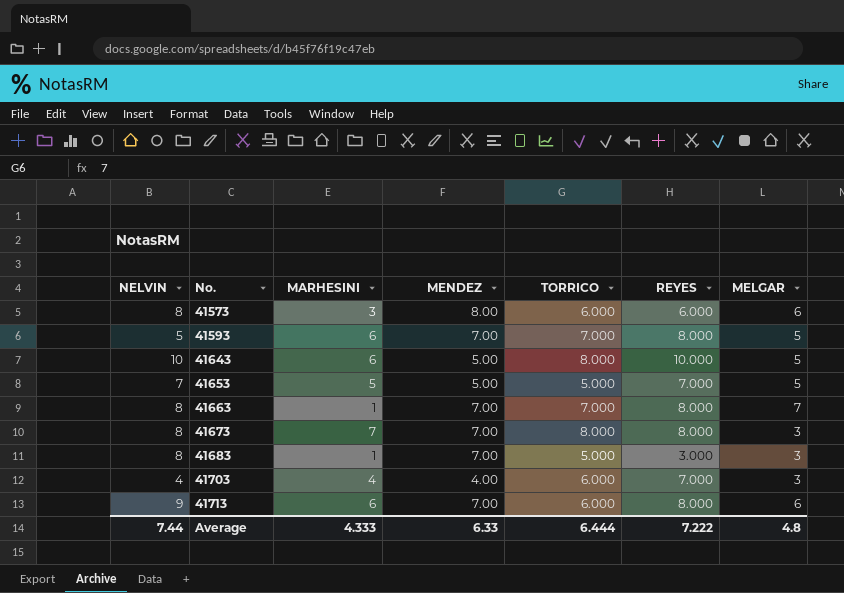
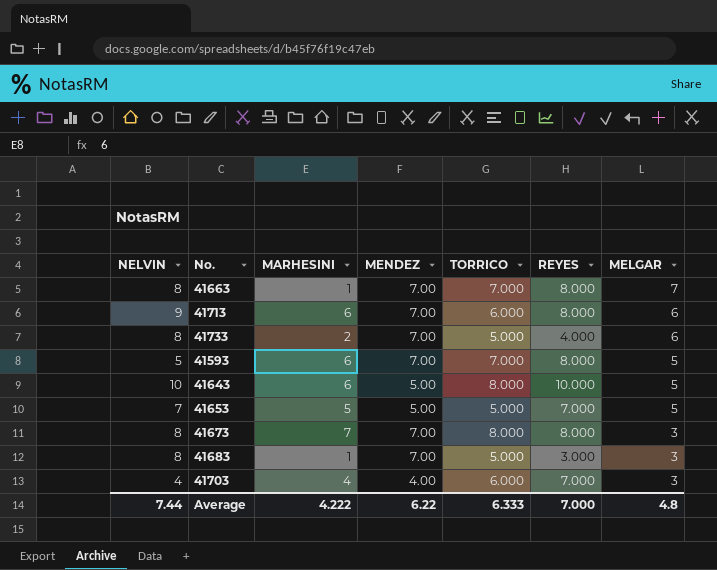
row order: No. ascending -> MELGAR descending
row 41573: 8 | 3 | 8.00 | 6.000 | 6.000 | 6 -> none
row 41733: none -> 8 | 2 | 7.00 | 5.000 | 4.000 | 6
Average | MARHESINI: 4.333 -> 4.222
Average | MENDEZ: 6.33 -> 6.22
Average | TORRICO: 6.444 -> 6.333
Average | REYES: 7.222 -> 7.000

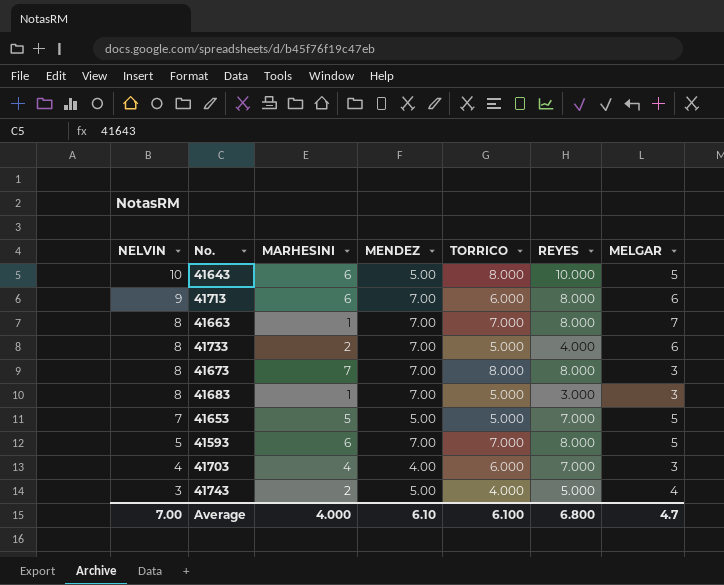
row order: MELGAR descending -> NELVIN descending
row 41743: none -> 3 | 2 | 5.00 | 4.000 | 5.000 | 4
Average | NELVIN: 7.44 -> 7.00
Average | MARHESINI: 4.222 -> 4.000
Average | MENDEZ: 6.22 -> 6.10
Average | TORRICO: 6.333 -> 6.100
Average | REYES: 7.000 -> 6.800
Average | MELGAR: 4.8 -> 4.7

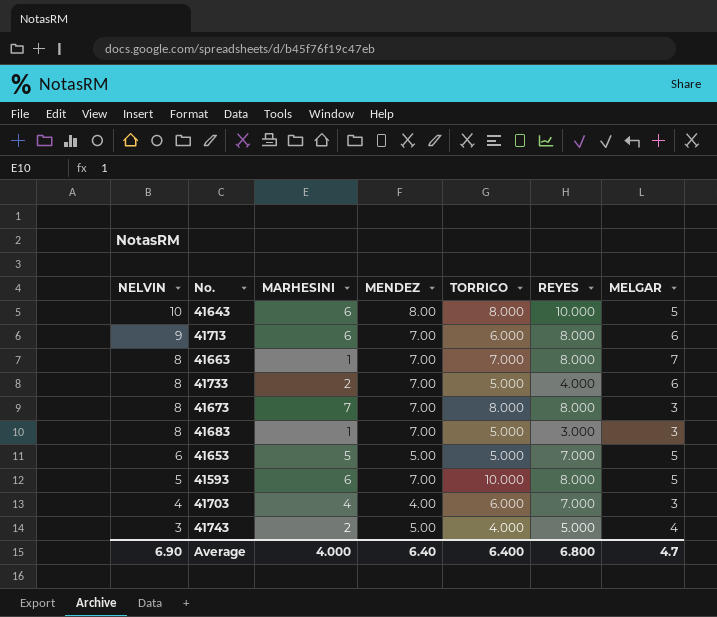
41643 | MENDEZ: 5.00 -> 8.00
41653 | NELVIN: 7 -> 6
41593 | TORRICO: 7.000 -> 10.000
Average | NELVIN: 7.00 -> 6.90
Average | MENDEZ: 6.10 -> 6.40
Average | TORRICO: 6.100 -> 6.400

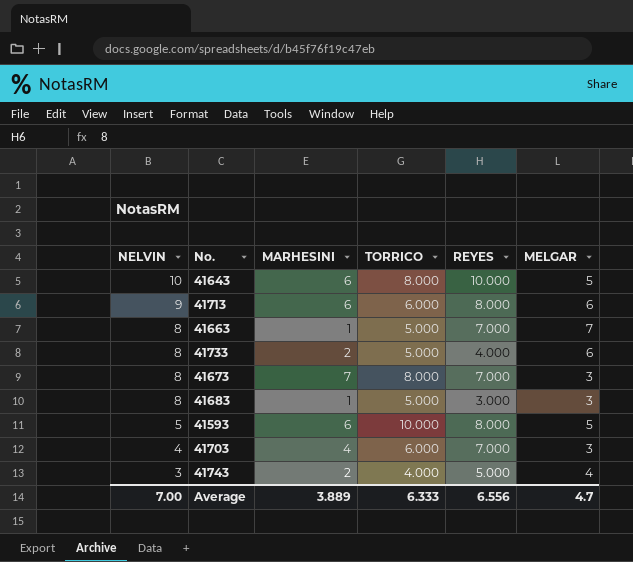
column MENDEZ | position: 4 -> none
row 41653: 6 | 5 | 5.00 | 5.000 | 7.000 | 5 -> none
41663 | TORRICO: 7.000 -> 5.000
41663 | REYES: 8.000 -> 7.000
41673 | REYES: 8.000 -> 7.000
Average | NELVIN: 6.90 -> 7.00
Average | MARHESINI: 4.000 -> 3.889
Average | TORRICO: 6.400 -> 6.333
Average | REYES: 6.800 -> 6.556

